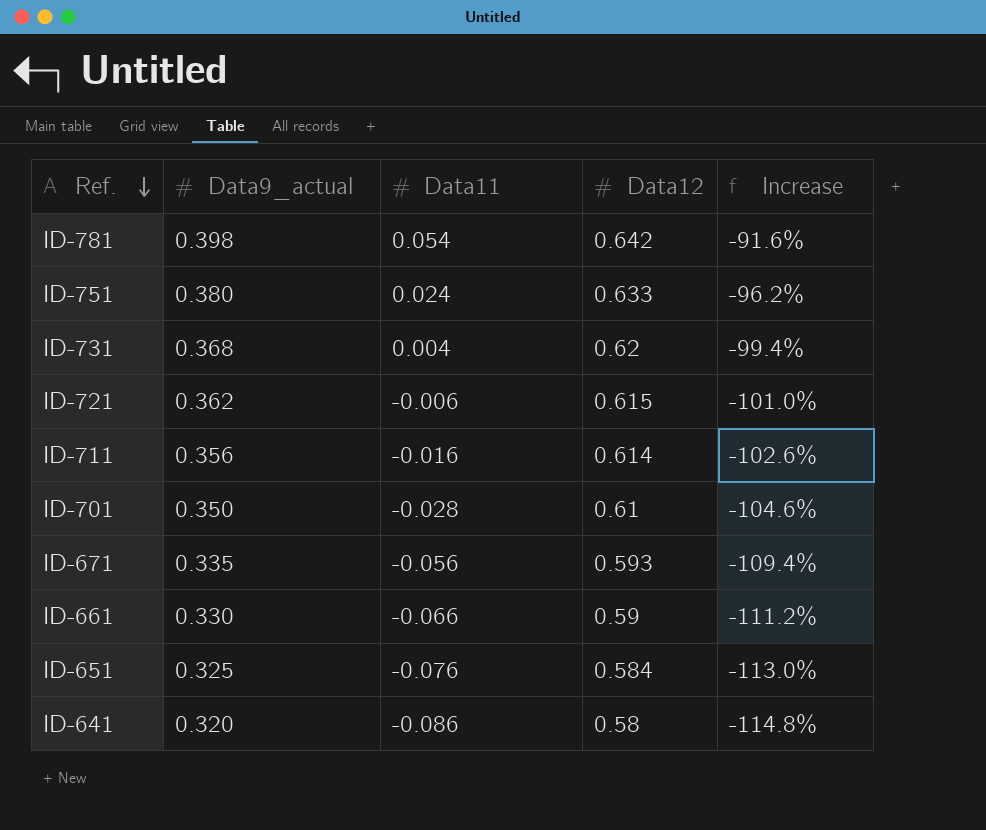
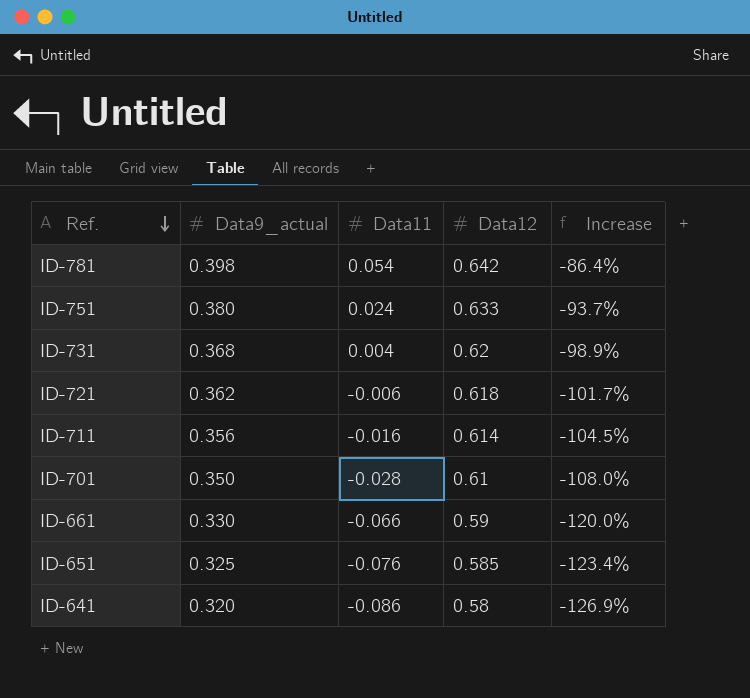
column Increase | formula: ([Data11] - [Data12]) / [Data12] -> ([Data11] - [Data9_actual]) / [Data9_actual]
row ID-671: 0.335 | -0.056 | 0.593 | -109.4% -> none
ID-721 | Data12: 0.615 -> 0.618
ID-651 | Data12: 0.584 -> 0.585

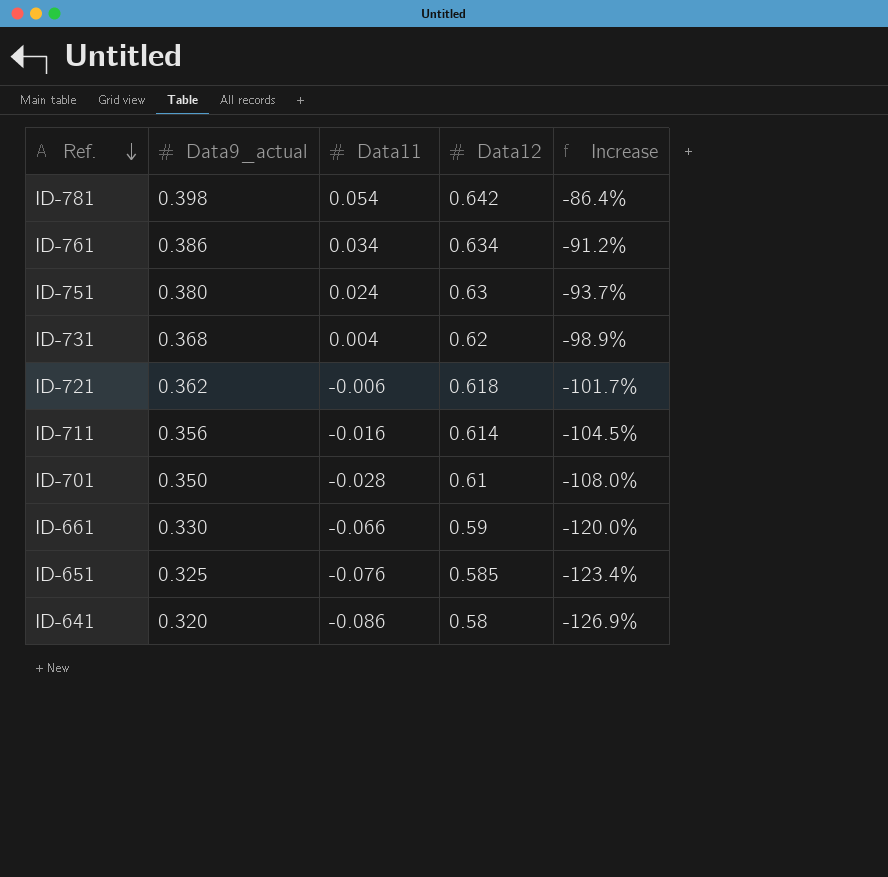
row ID-761: none -> 0.386 | 0.034 | 0.634 | -91.2%
ID-751 | Data12: 0.633 -> 0.63

